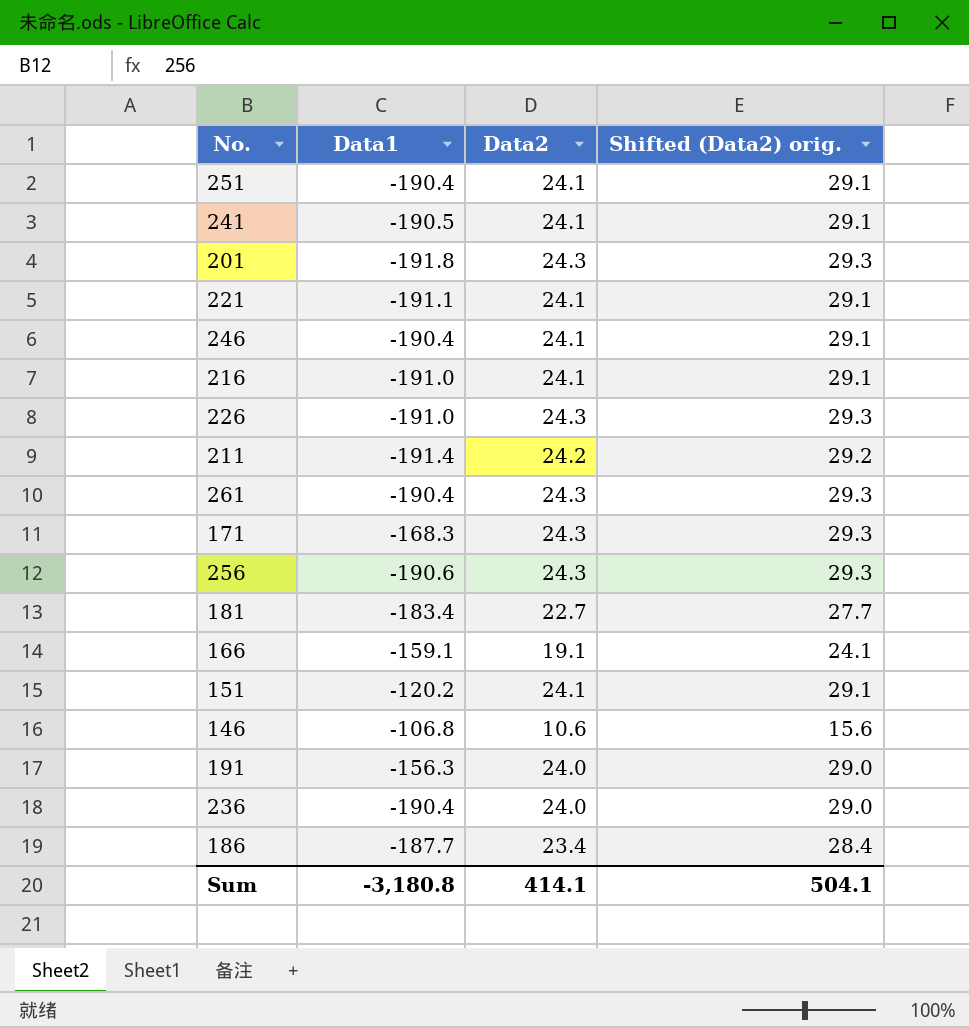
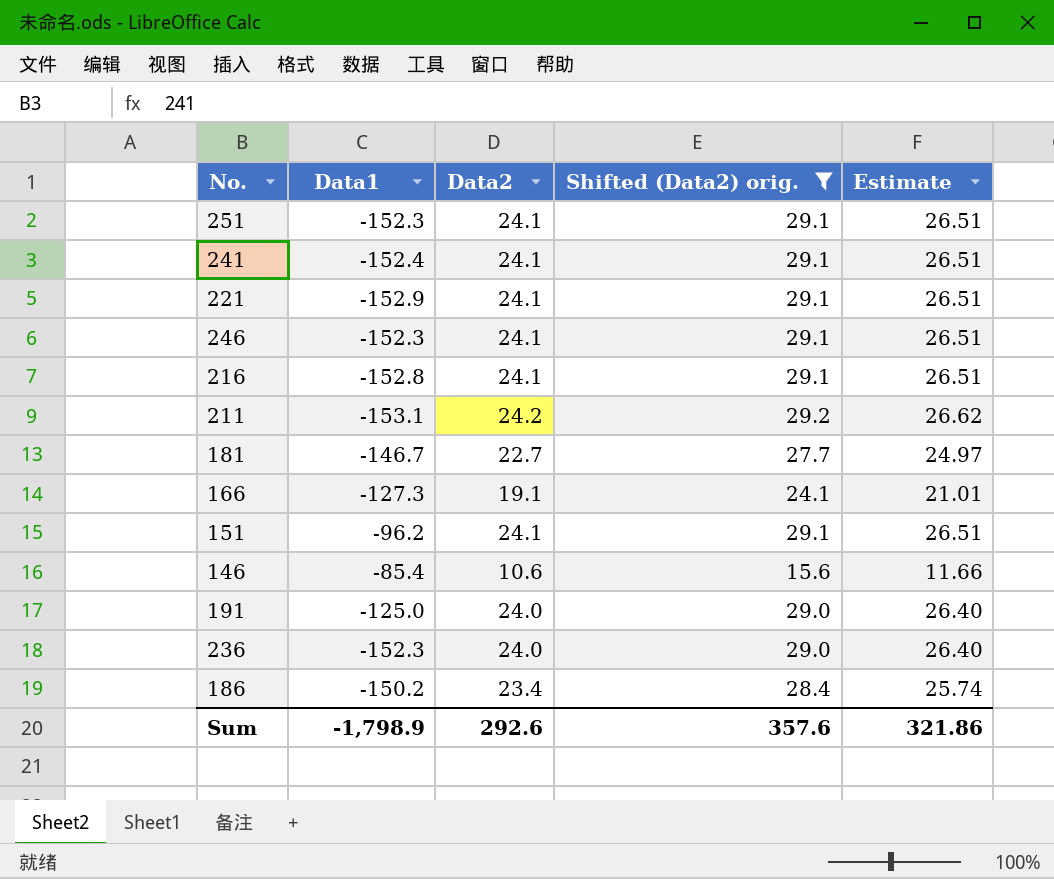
filter: none -> Shifted (Data2) orig. != 29.3
column Estimate | formula: none -> [Data2] * 1.1
251 | Data1: -190.4 -> -152.3
241 | Data1: -190.5 -> -152.4
221 | Data1: -191.1 -> -152.9
246 | Data1: -190.4 -> -152.3
216 | Data1: -191.0 -> -152.8
211 | Data1: -191.4 -> -153.1
181 | Data1: -183.4 -> -146.7
166 | Data1: -159.1 -> -127.3
151 | Data1: -120.2 -> -96.2
146 | Data1: -106.8 -> -85.4
191 | Data1: -156.3 -> -125.0
236 | Data1: -190.4 -> -152.3
186 | Data1: -187.7 -> -150.2
Sum | Data1: -3,180.8 -> -1,798.9
Sum | Data2: 414.1 -> 292.6
Sum | Shifted (Data2) orig.: 504.1 -> 357.6

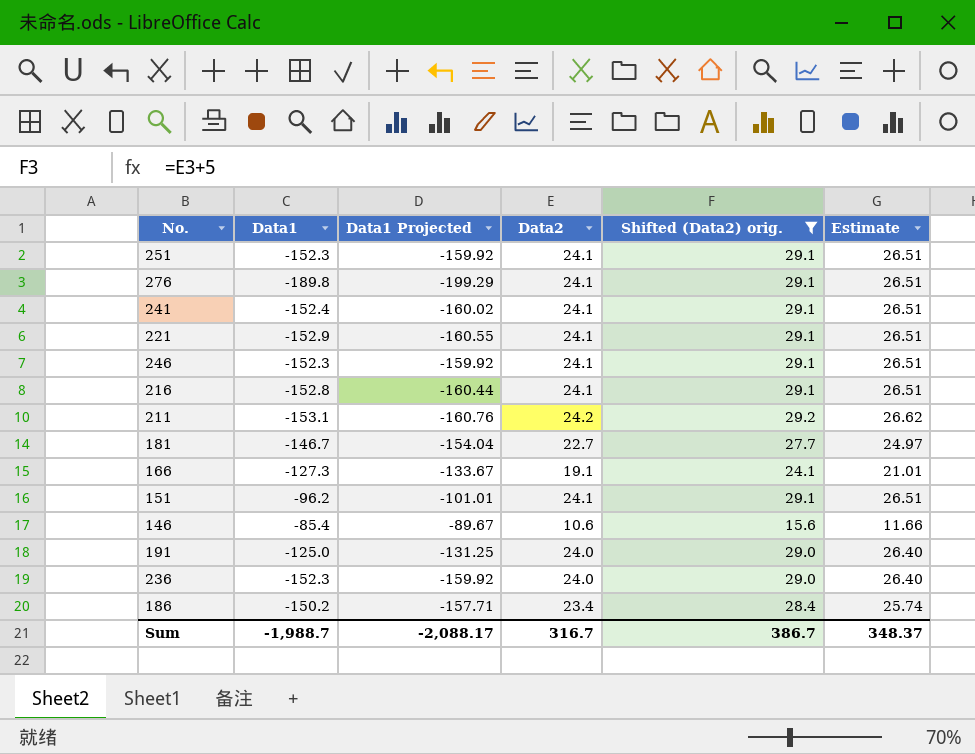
column Data1 Projected | formula: none -> [Data1] * 1.05
row 276: none -> -189.8 | -199.29 | 24.1 | 29.1 | 26.51
Sum | Data1: -1,798.9 -> -1,988.7
Sum | Data2: 292.6 -> 316.7
Sum | Shifted (Data2) orig.: 357.6 -> 386.7
Sum | Estimate: 321.86 -> 348.37

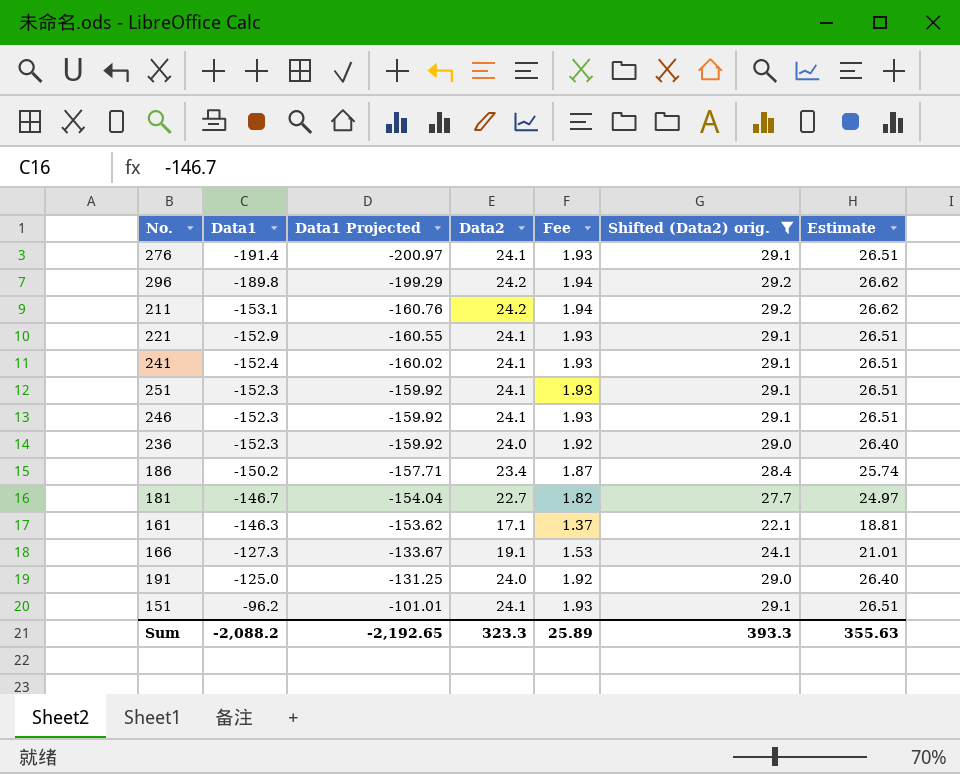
row order: none -> Data1 ascending
column Fee | formula: none -> [Data2] * 0.08
row 216: -152.8 | -160.44 | 24.1 | 29.1 | 26.51 -> none
row 146: -85.4 | -89.67 | 10.6 | 15.6 | 11.66 -> none
276 | Data1: -189.8 -> -191.4
276 | Data1 Projected: -199.29 -> -200.97
row 296: none -> -189.8 | -199.29 | 24.2 | 1.94 | 29.2 | 26.62
row 161: none -> -146.3 | -153.62 | 17.1 | 1.37 | 22.1 | 18.81
Sum | Data1: -1,988.7 -> -2,088.2
Sum | Data1 Projected: -2,088.17 -> -2,192.65
Sum | Data2: 316.7 -> 323.3
Sum | Shifted (Data2) orig.: 386.7 -> 393.3
Sum | Estimate: 348.37 -> 355.63

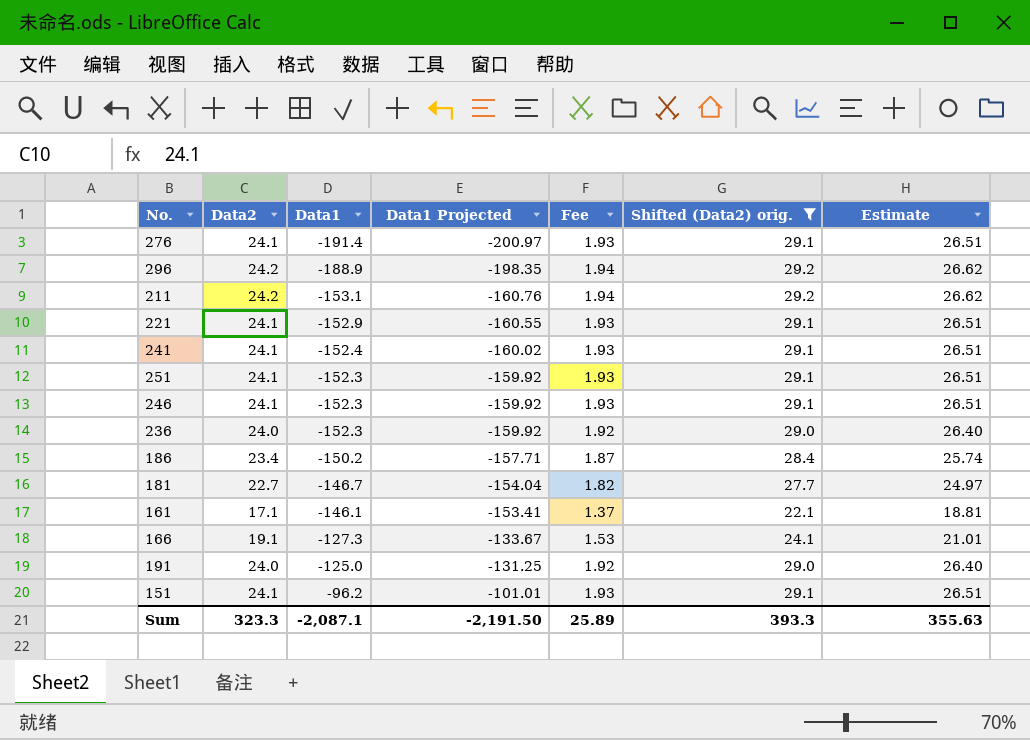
column Data2 | position: 4 -> 2
296 | Data1: -189.8 -> -188.9
296 | Data1 Projected: -199.29 -> -198.35
161 | Data1: -146.3 -> -146.1
161 | Data1 Projected: -153.62 -> -153.41
Sum | Data1: -2,088.2 -> -2,087.1
Sum | Data1 Projected: -2,192.65 -> -2,191.50

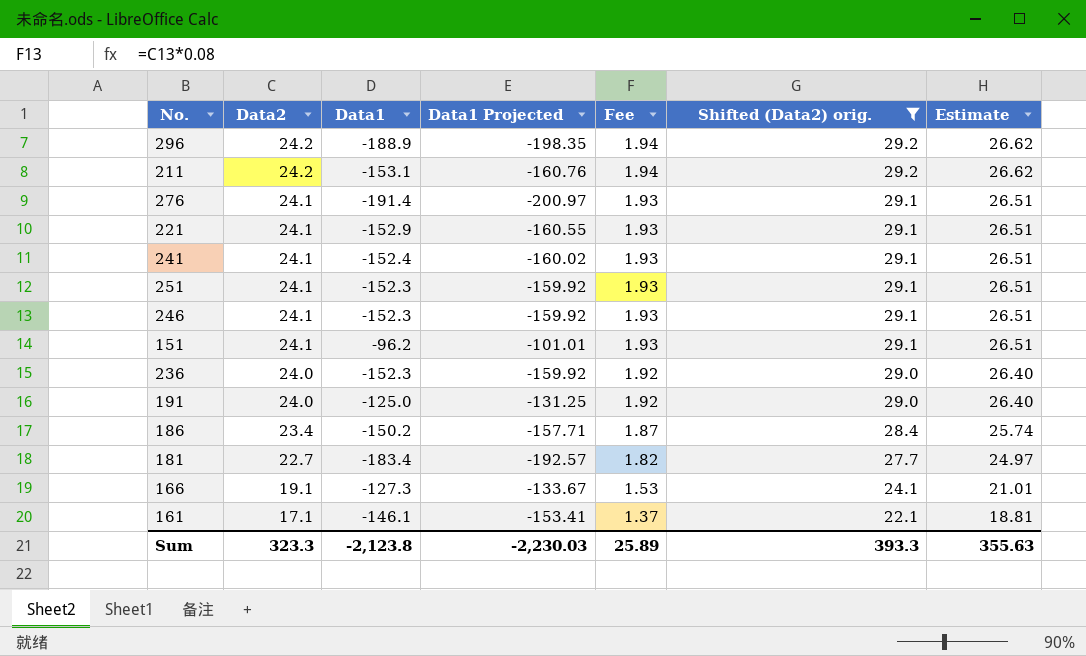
row order: Data1 ascending -> Data2 descending
181 | Data1: -146.7 -> -183.4
181 | Data1 Projected: -154.04 -> -192.57
Sum | Data1: -2,087.1 -> -2,123.8
Sum | Data1 Projected: -2,191.50 -> -2,230.03

